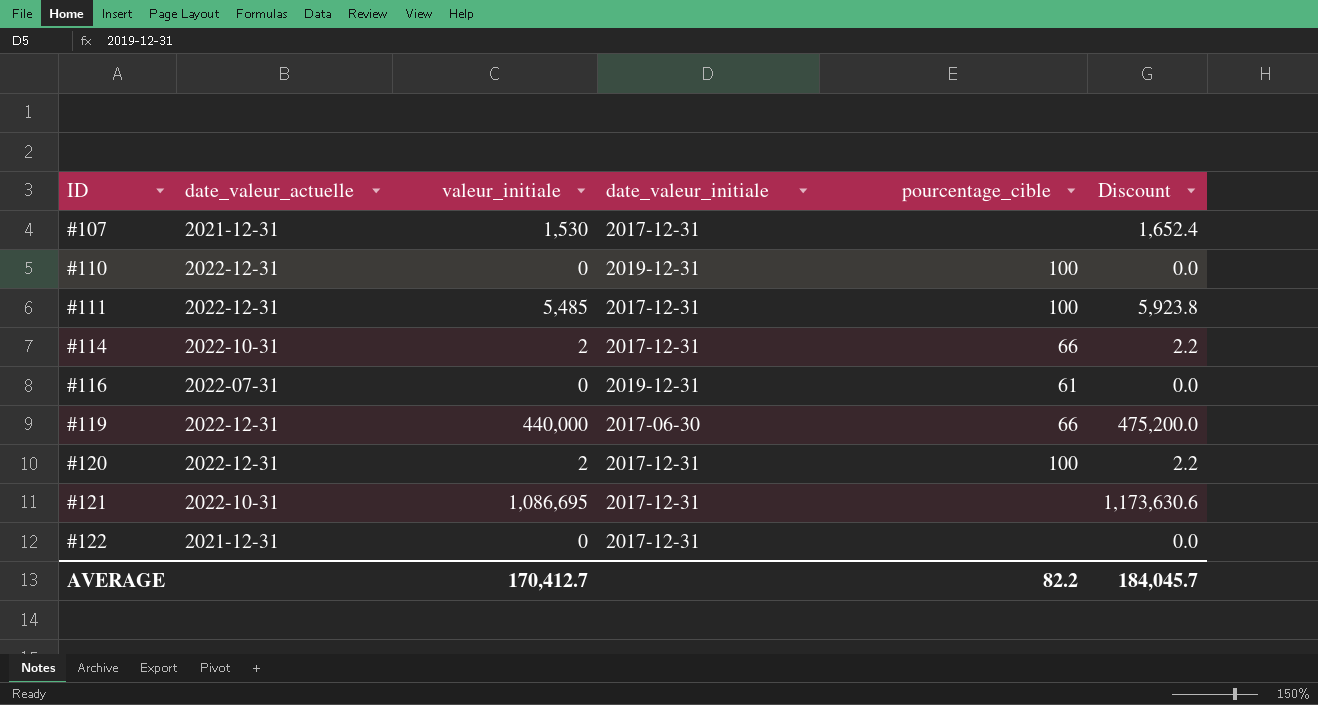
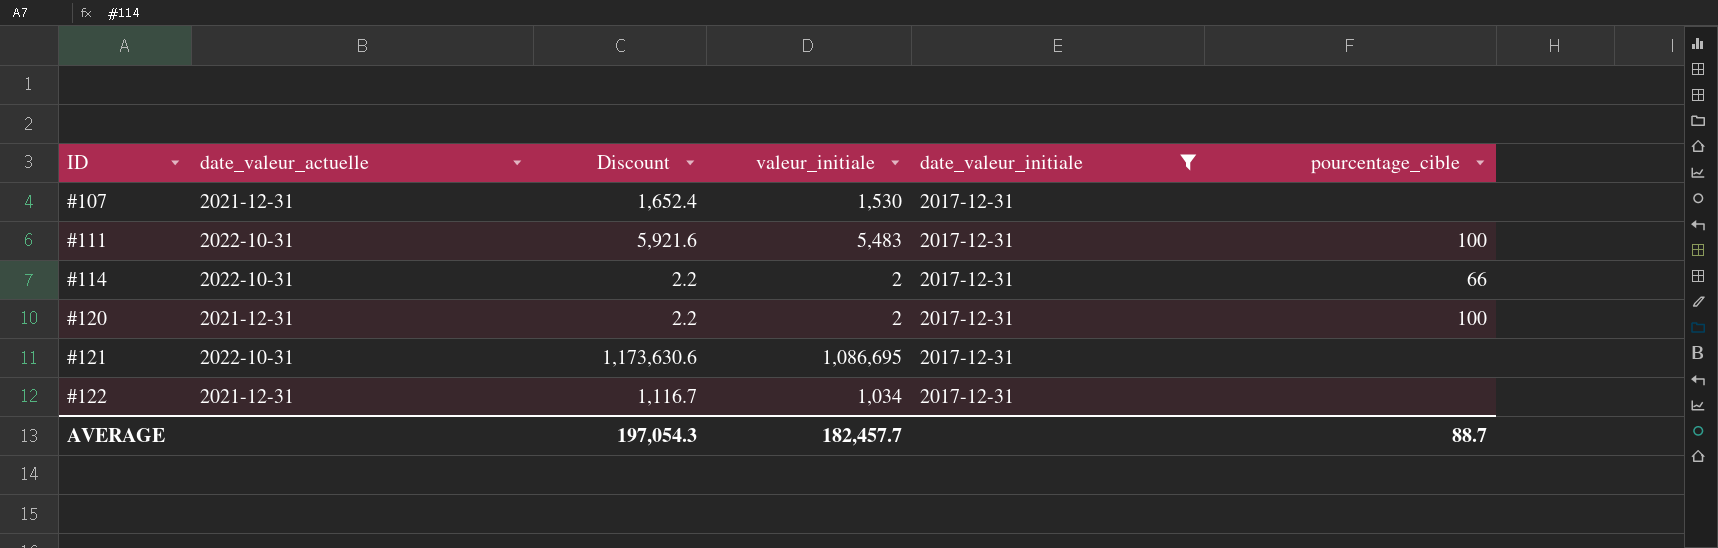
filter: none -> date_valeur_initiale = 2017-12-31
column Discount | position: 6 -> 3
#111 | date_valeur_actuelle: 2022-12-31 -> 2022-10-31
#111 | Discount: 5,923.8 -> 5,921.6
#111 | valeur_initiale: 5,485 -> 5,483
#120 | date_valeur_actuelle: 2022-12-31 -> 2021-12-31
#122 | Discount: 0.0 -> 1,116.7
#122 | valeur_initiale: 0 -> 1,034
AVERAGE | Discount: 184,045.7 -> 197,054.3
AVERAGE | valeur_initiale: 170,412.7 -> 182,457.7
AVERAGE | pourcentage_cible: 82.2 -> 88.7

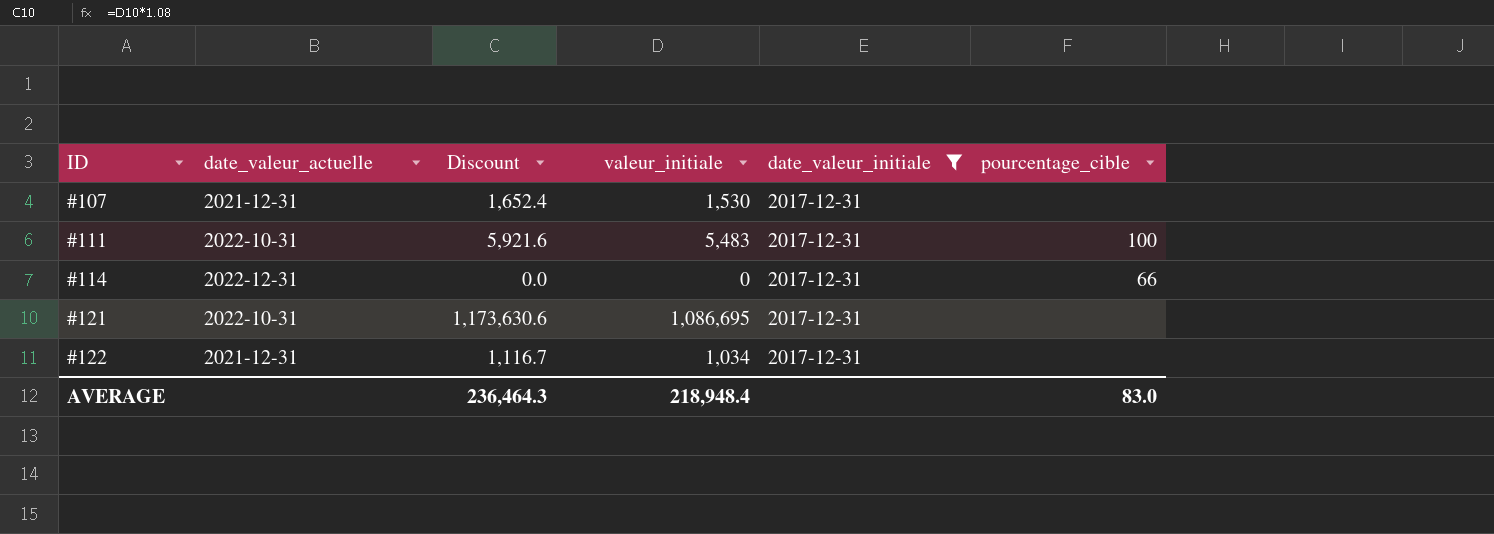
row #120: 2021-12-31 | 2.2 | 2 | 2017-12-31 | 100 -> none
#114 | date_valeur_actuelle: 2022-10-31 -> 2022-12-31
#114 | Discount: 2.2 -> 0.0
#114 | valeur_initiale: 2 -> 0
AVERAGE | Discount: 197,054.3 -> 236,464.3
AVERAGE | valeur_initiale: 182,457.7 -> 218,948.4
AVERAGE | pourcentage_cible: 88.7 -> 83.0

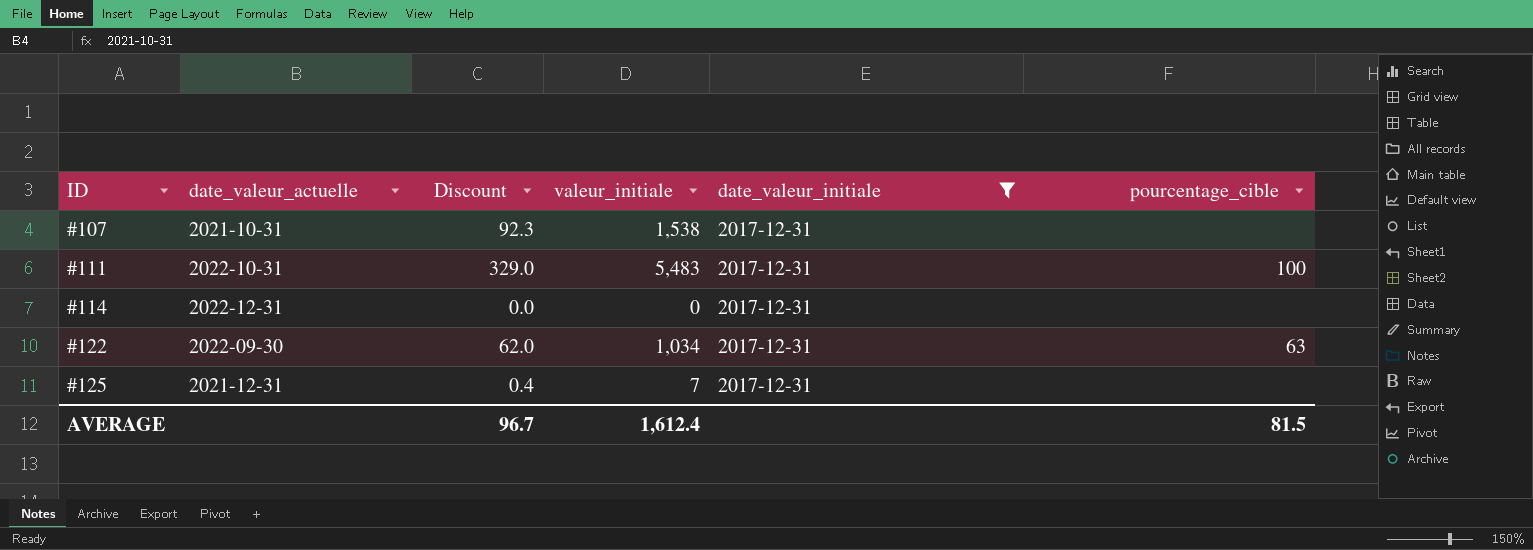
column Discount | formula: [valeur_initiale] * 1.08 -> [valeur_initiale] * 0.06
row #121: 2022-10-31 | 1,173,630.6 | 1,086,695 | 2017-12-31 | none -> none
#107 | date_valeur_actuelle: 2021-12-31 -> 2021-10-31
#107 | valeur_initiale: 1,530 -> 1,538
#114 | pourcentage_cible: 66 -> none
#122 | date_valeur_actuelle: 2021-12-31 -> 2022-09-30
#122 | pourcentage_cible: none -> 63
row #125: none -> 2021-12-31 | 0.4 | 7 | 2017-12-31 | none
AVERAGE | Discount: 236,464.3 -> 96.7
AVERAGE | valeur_initiale: 218,948.4 -> 1,612.4
AVERAGE | pourcentage_cible: 83.0 -> 81.5

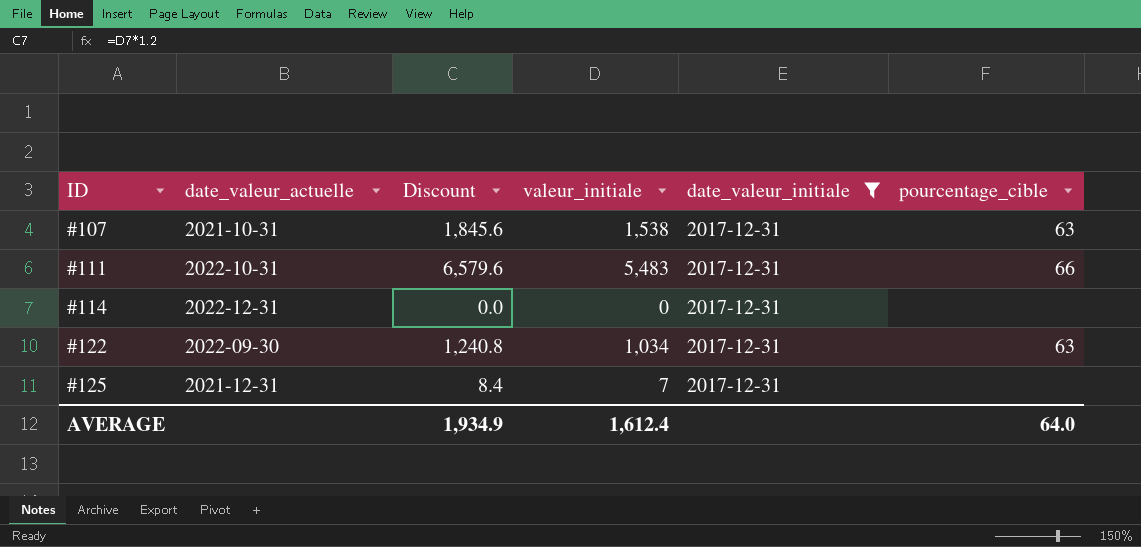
column Discount | formula: [valeur_initiale] * 0.06 -> [valeur_initiale] * 1.2
#107 | pourcentage_cible: none -> 63
#111 | pourcentage_cible: 100 -> 66
AVERAGE | Discount: 96.7 -> 1,934.9
AVERAGE | pourcentage_cible: 81.5 -> 64.0

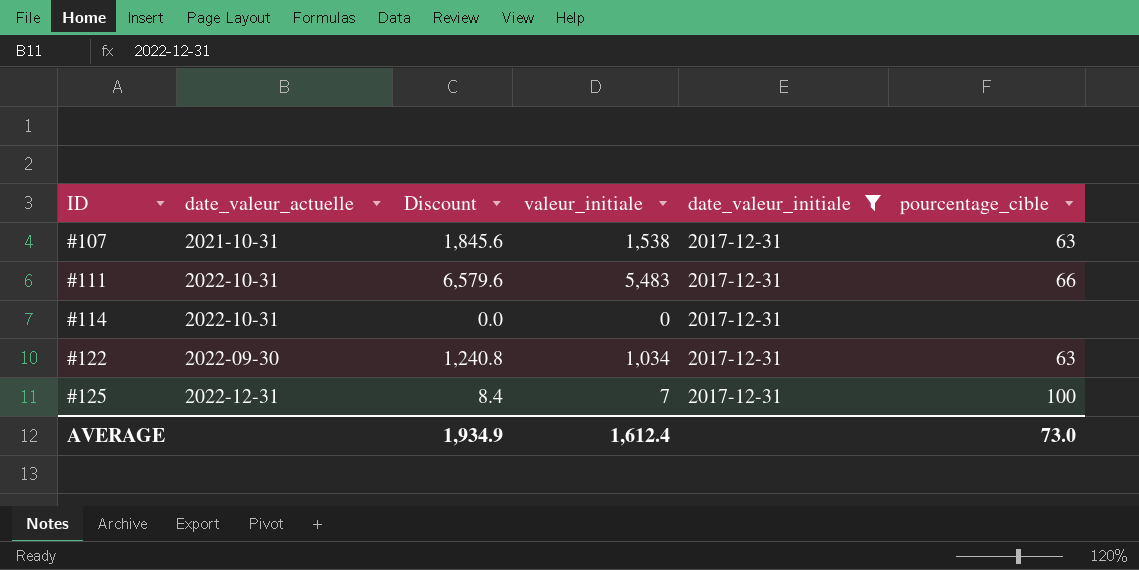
#114 | date_valeur_actuelle: 2022-12-31 -> 2022-10-31
#125 | date_valeur_actuelle: 2021-12-31 -> 2022-12-31
#125 | pourcentage_cible: none -> 100
AVERAGE | pourcentage_cible: 64.0 -> 73.0

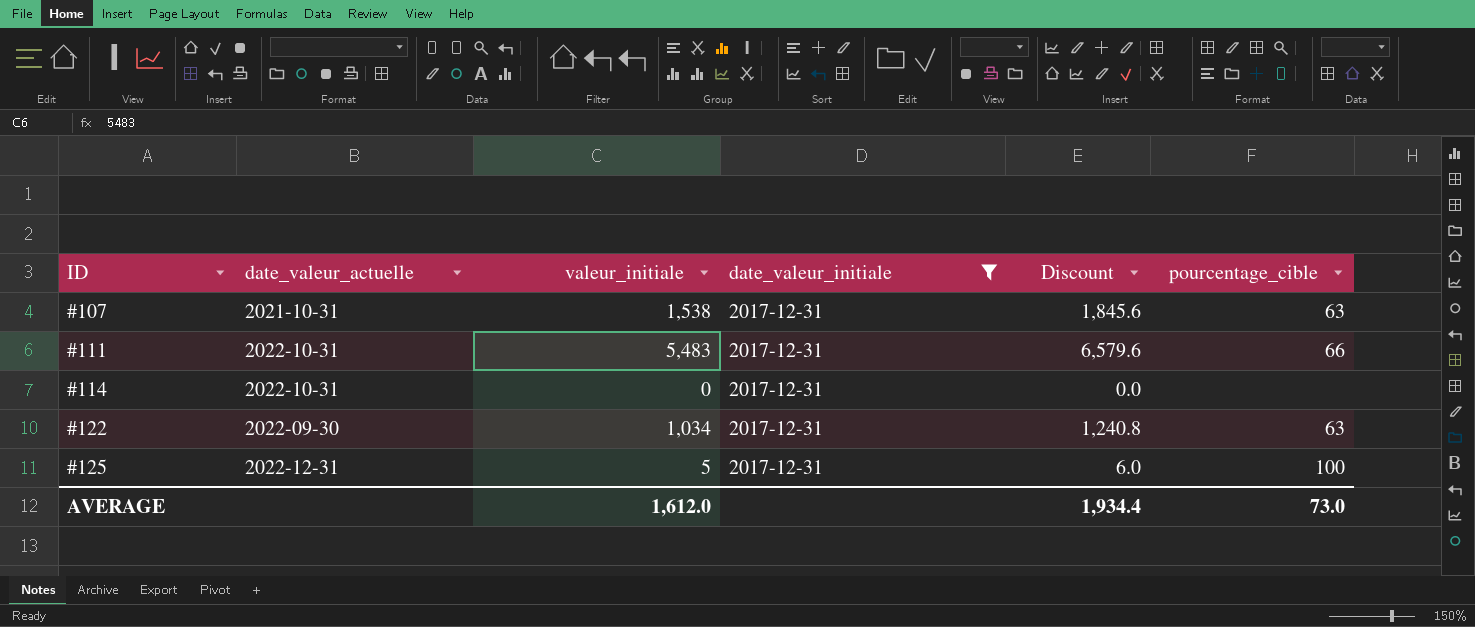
column Discount | position: 3 -> 5
#125 | valeur_initiale: 7 -> 5
#125 | Discount: 8.4 -> 6.0
AVERAGE | valeur_initiale: 1,612.4 -> 1,612.0
AVERAGE | Discount: 1,934.9 -> 1,934.4

